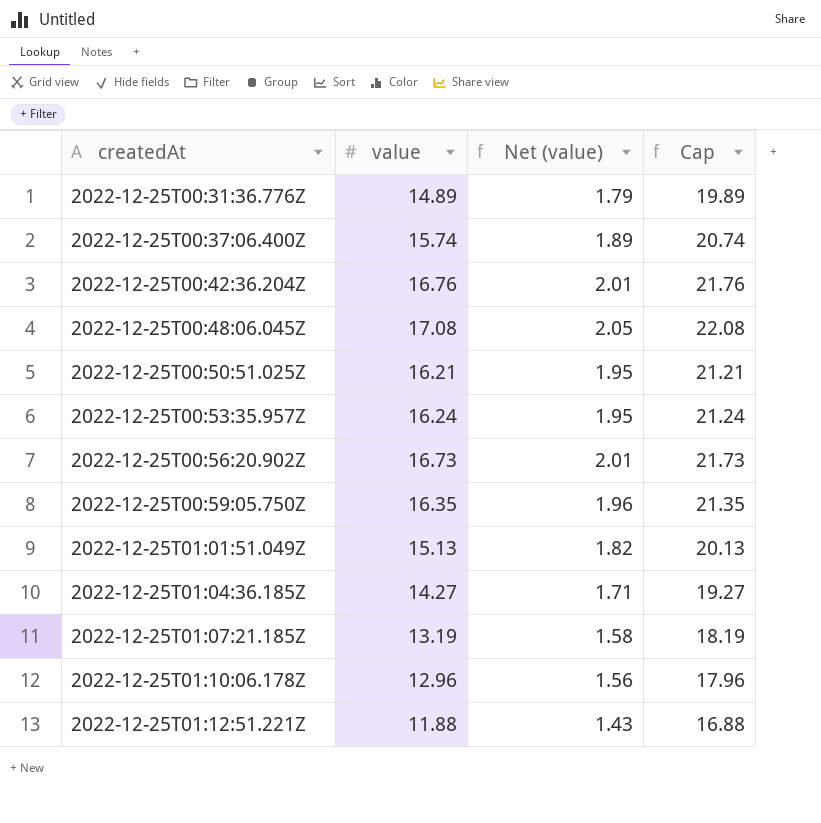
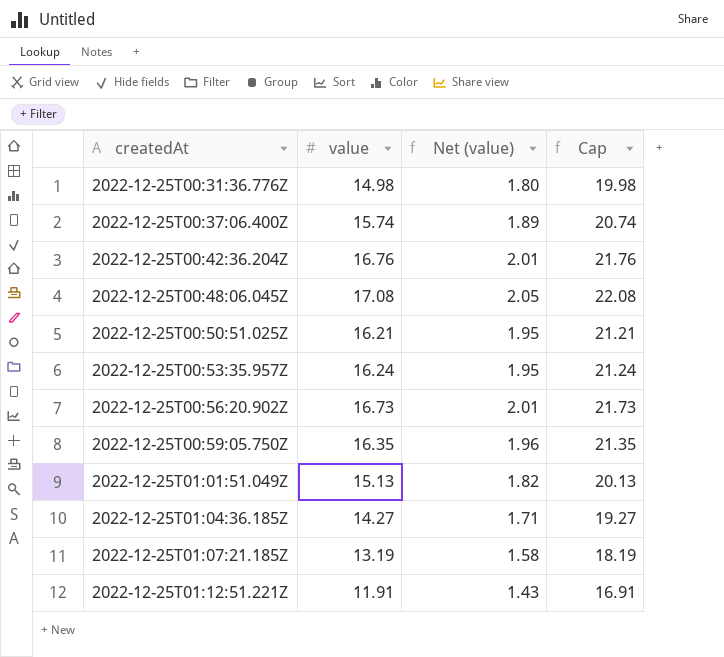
row 2022-12-25T01:10:06.178Z: 12.96 | 1.56 | 17.96 -> none
2022-12-25T00:31:36.776Z | value: 14.89 -> 14.98
2022-12-25T00:31:36.776Z | Net (value): 1.79 -> 1.80
2022-12-25T00:31:36.776Z | Cap: 19.89 -> 19.98
2022-12-25T01:12:51.221Z | value: 11.88 -> 11.91
2022-12-25T01:12:51.221Z | Cap: 16.88 -> 16.91

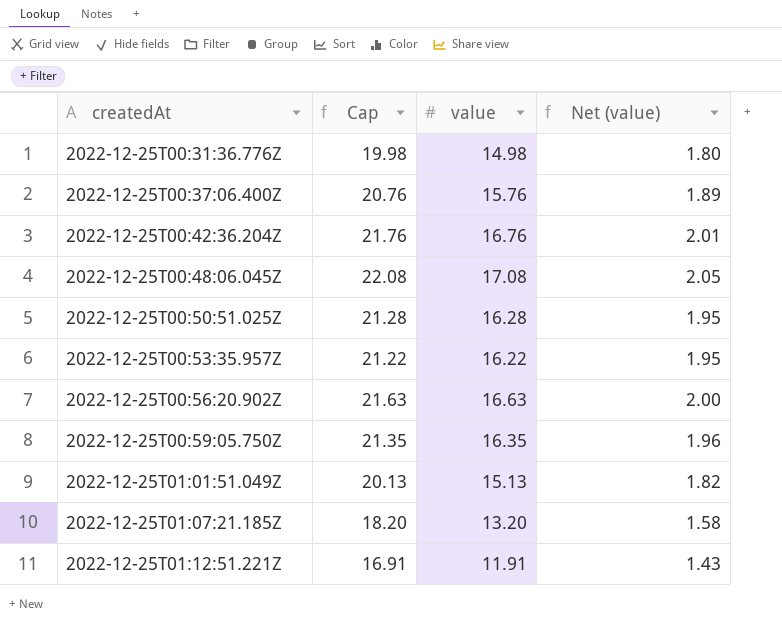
column Cap | position: 4 -> 2
row 2022-12-25T01:04:36.185Z: 14.27 | 1.71 | 19.27 -> none
2022-12-25T00:37:06.400Z | Cap: 20.74 -> 20.76
2022-12-25T00:37:06.400Z | value: 15.74 -> 15.76
2022-12-25T00:50:51.025Z | Cap: 21.21 -> 21.28
2022-12-25T00:50:51.025Z | value: 16.21 -> 16.28
2022-12-25T00:53:35.957Z | Cap: 21.24 -> 21.22
2022-12-25T00:53:35.957Z | value: 16.24 -> 16.22
2022-12-25T00:56:20.902Z | Cap: 21.73 -> 21.63
2022-12-25T00:56:20.902Z | value: 16.73 -> 16.63
2022-12-25T00:56:20.902Z | Net (value): 2.01 -> 2.00
2022-12-25T01:07:21.185Z | Cap: 18.19 -> 18.20
2022-12-25T01:07:21.185Z | value: 13.19 -> 13.20

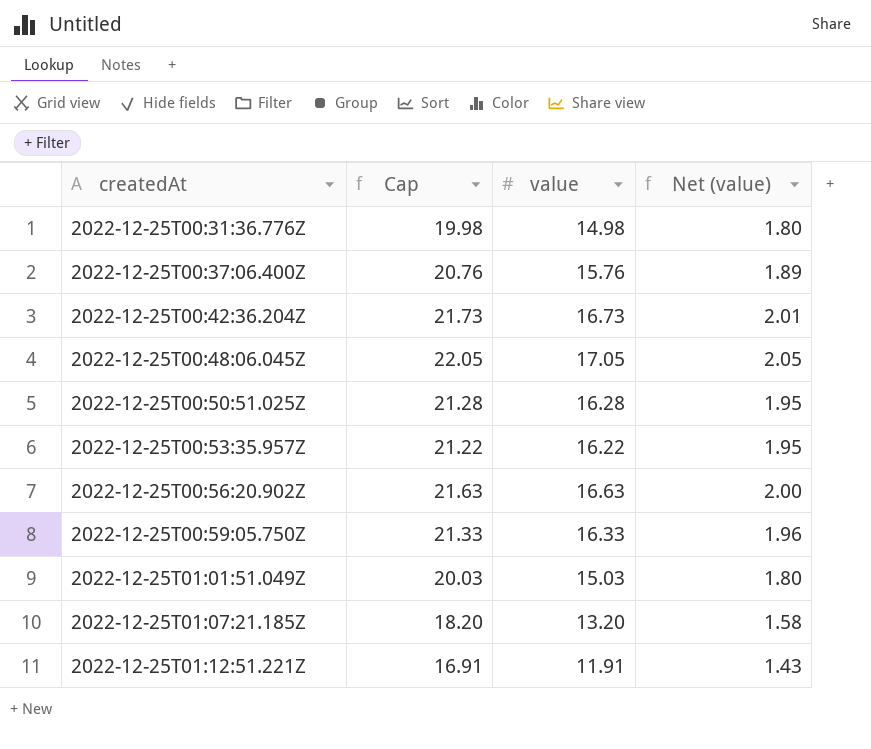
2022-12-25T00:42:36.204Z | Cap: 21.76 -> 21.73
2022-12-25T00:42:36.204Z | value: 16.76 -> 16.73
2022-12-25T00:48:06.045Z | Cap: 22.08 -> 22.05
2022-12-25T00:48:06.045Z | value: 17.08 -> 17.05
2022-12-25T00:59:05.750Z | Cap: 21.35 -> 21.33
2022-12-25T00:59:05.750Z | value: 16.35 -> 16.33
2022-12-25T01:01:51.049Z | Cap: 20.13 -> 20.03
2022-12-25T01:01:51.049Z | value: 15.13 -> 15.03
2022-12-25T01:01:51.049Z | Net (value): 1.82 -> 1.80

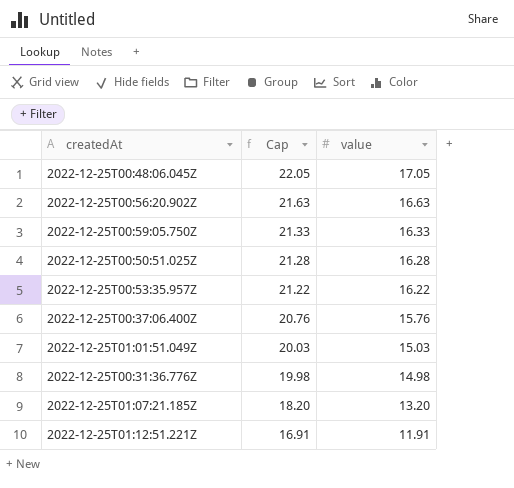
row order: createdAt ascending -> Cap descending
column Net (value) | formula: [value] * 0.12 -> none
row 2022-12-25T00:42:36.204Z: 21.73 | 16.73 | 2.01 -> none

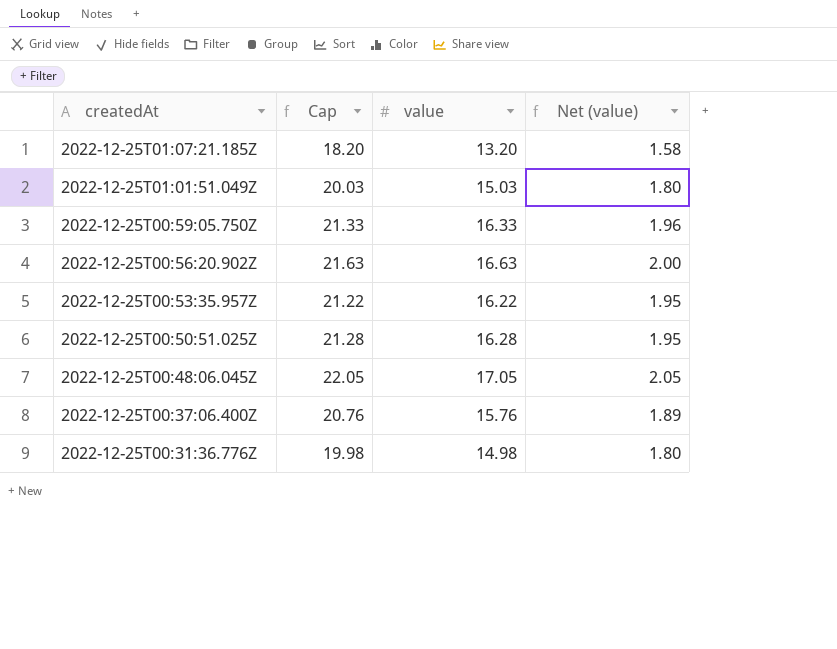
row order: Cap descending -> createdAt descending
column Net (value) | formula: none -> [value] * 0.12
row 2022-12-25T01:12:51.221Z: 16.91 | 11.91 -> none

